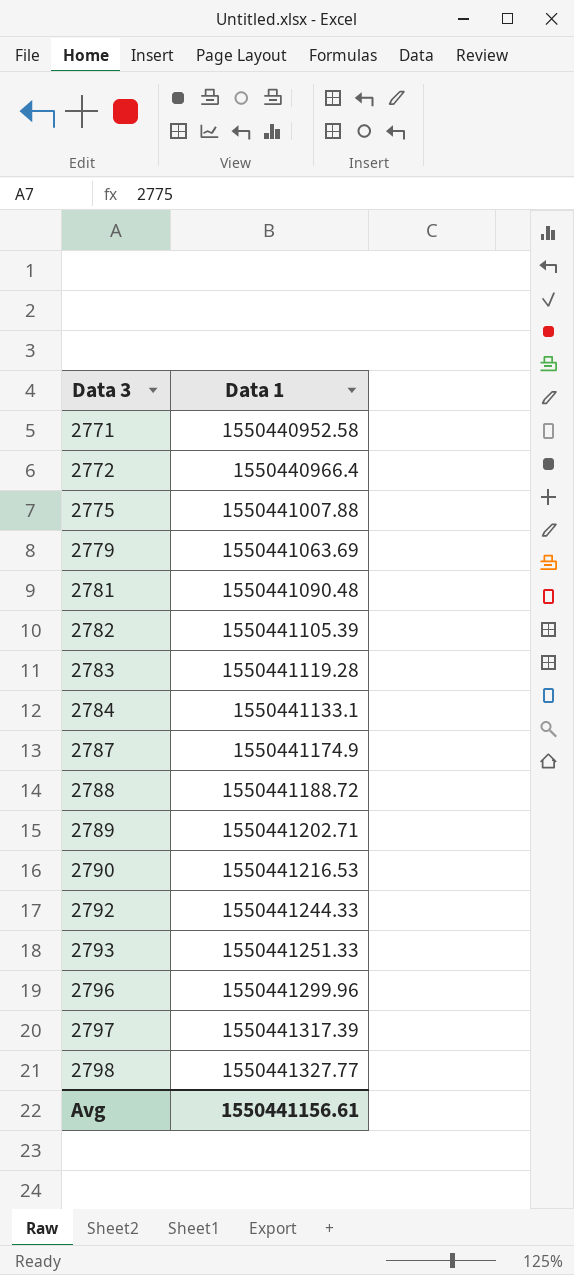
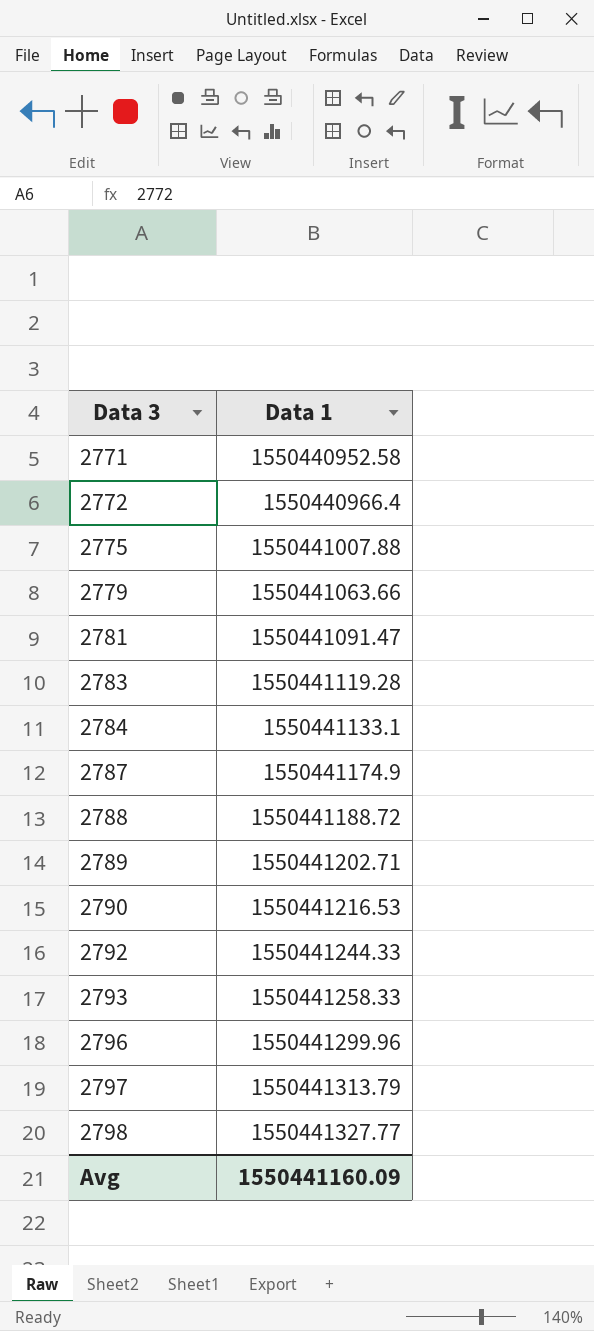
row 2782: 1550441105.39 -> none
2779 | Data 1: 1550441063.69 -> 1550441063.66
2781 | Data 1: 1550441090.48 -> 1550441091.47
2793 | Data 1: 1550441251.33 -> 1550441258.33
2797 | Data 1: 1550441317.39 -> 1550441313.79
Avg | Data 1: 1550441156.61 -> 1550441160.09

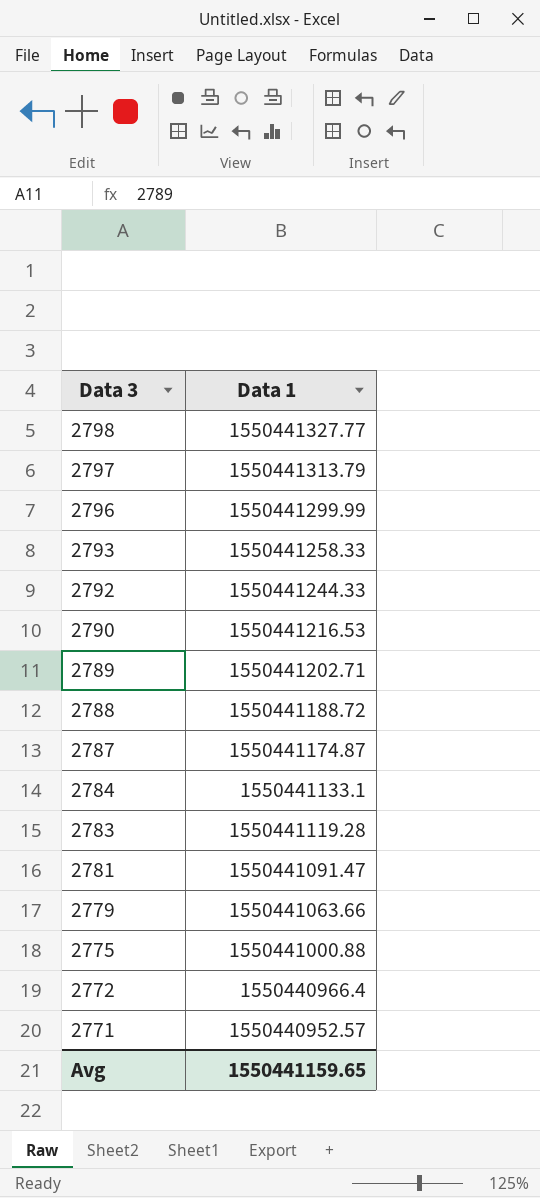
row order: Data 3 ascending -> Data 3 descending
2796 | Data 1: 1550441299.96 -> 1550441299.99
2787 | Data 1: 1550441174.9 -> 1550441174.87
2775 | Data 1: 1550441007.88 -> 1550441000.88
2771 | Data 1: 1550440952.58 -> 1550440952.57
Avg | Data 1: 1550441160.09 -> 1550441159.65

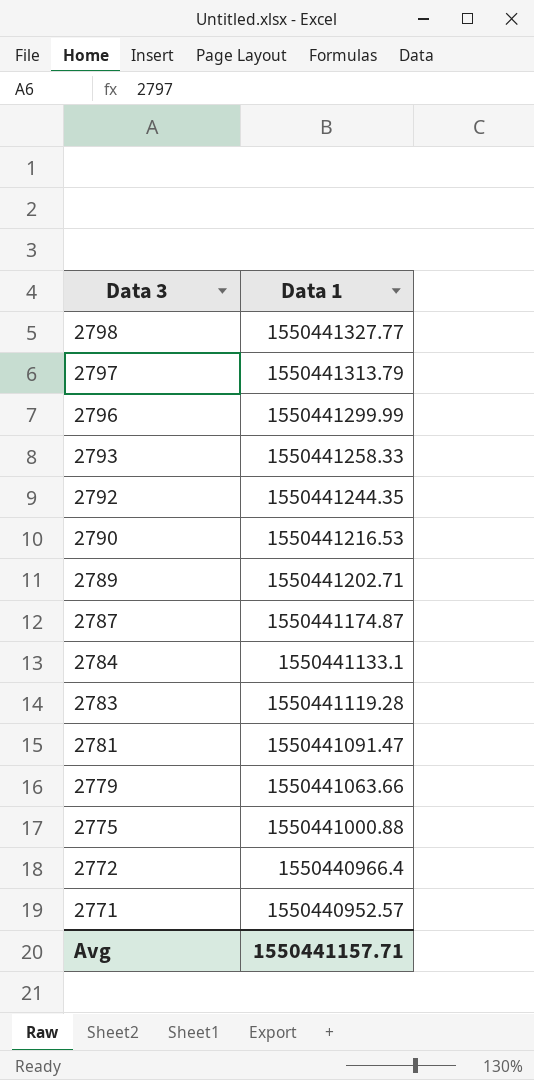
row 2788: 1550441188.72 -> none
2792 | Data 1: 1550441244.33 -> 1550441244.35
Avg | Data 1: 1550441159.65 -> 1550441157.71

